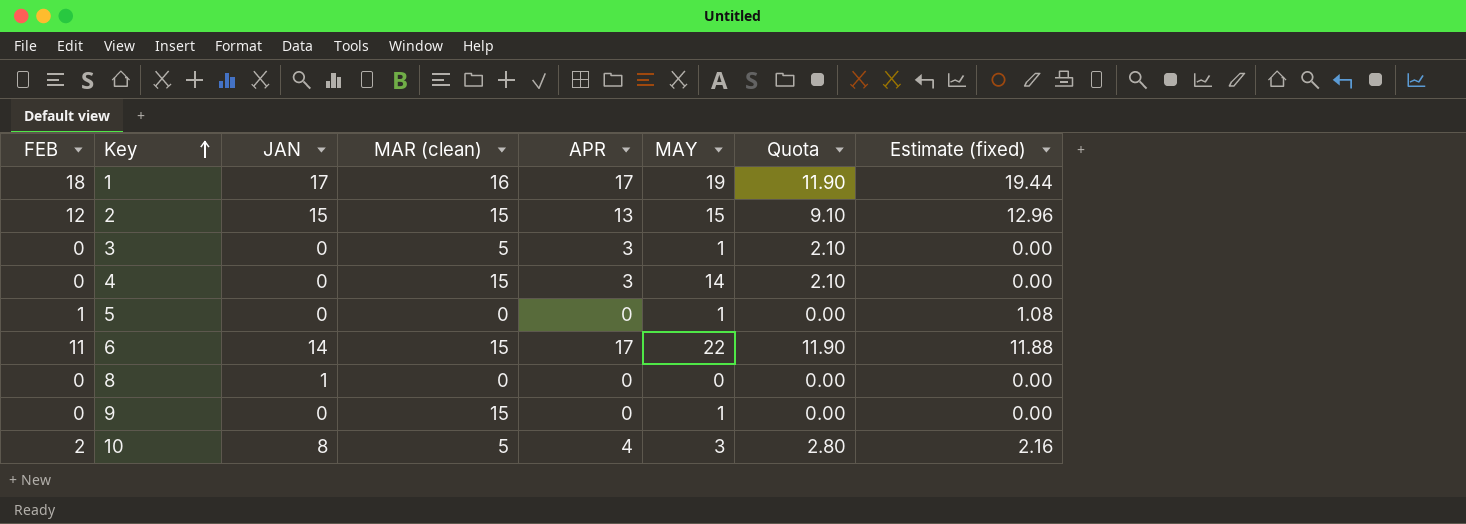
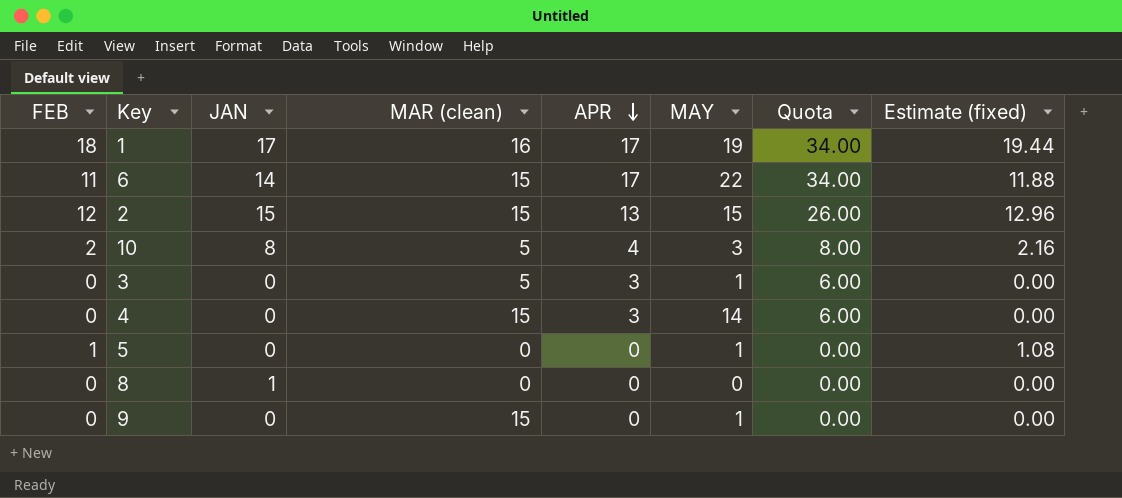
row order: Key ascending -> APR descending
column Quota | formula: [APR] * 0.7 -> [APR] * 2

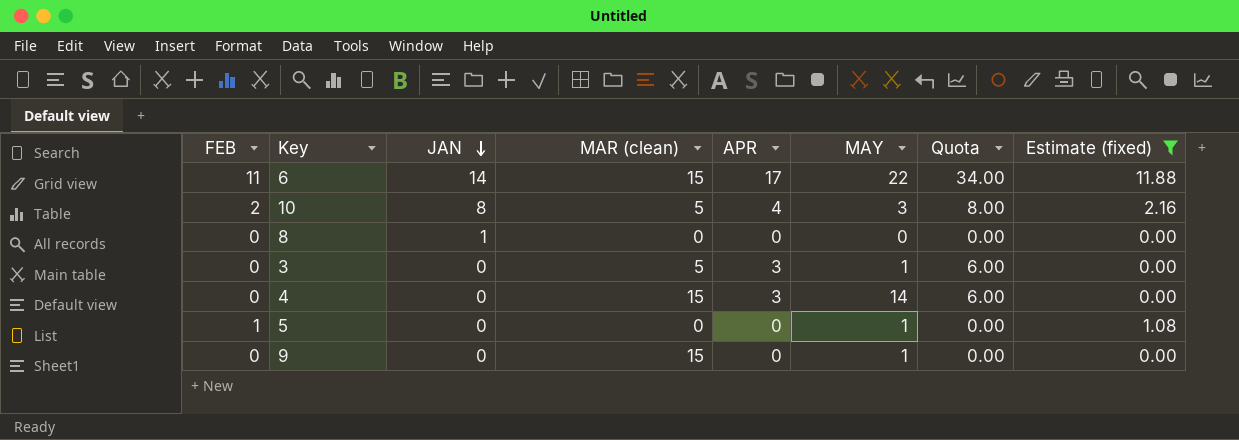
filter: none -> Estimate (fixed) <= 11.88
row order: APR descending -> JAN descending

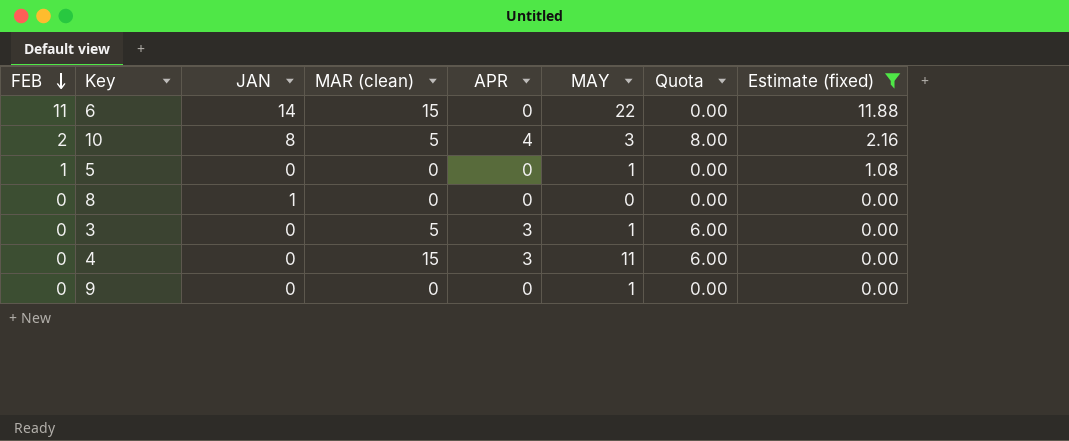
row order: JAN descending -> FEB descending
6 | APR: 17 -> 0
6 | Quota: 34.00 -> 0.00
4 | MAY: 14 -> 11
9 | MAR (clean): 15 -> 0

